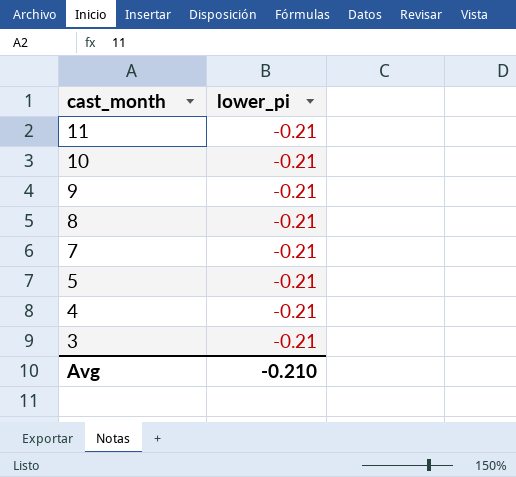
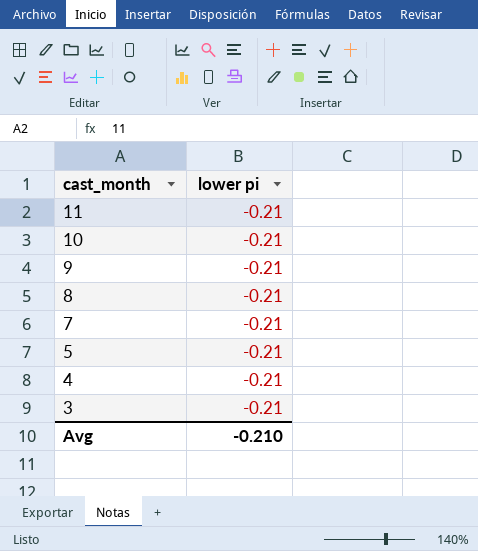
column name: lower_pi -> lower pi

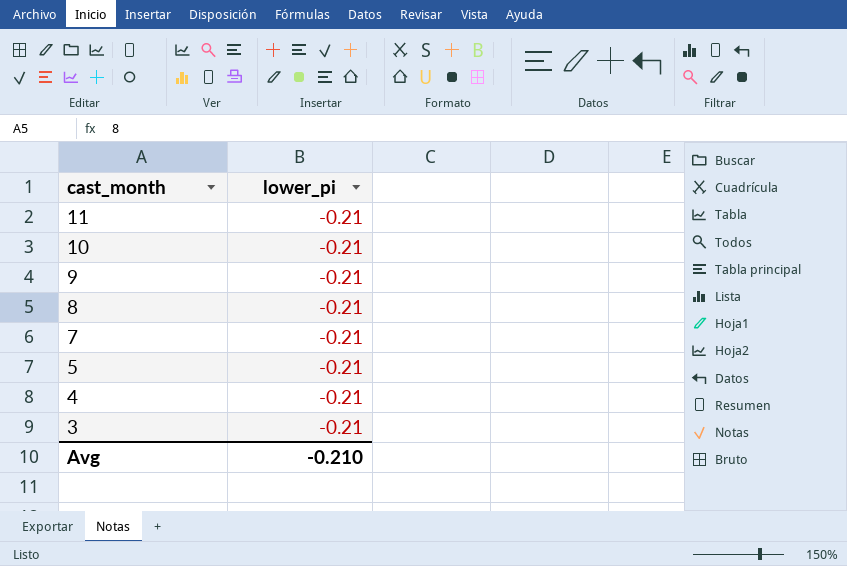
column name: lower pi -> lower_pi

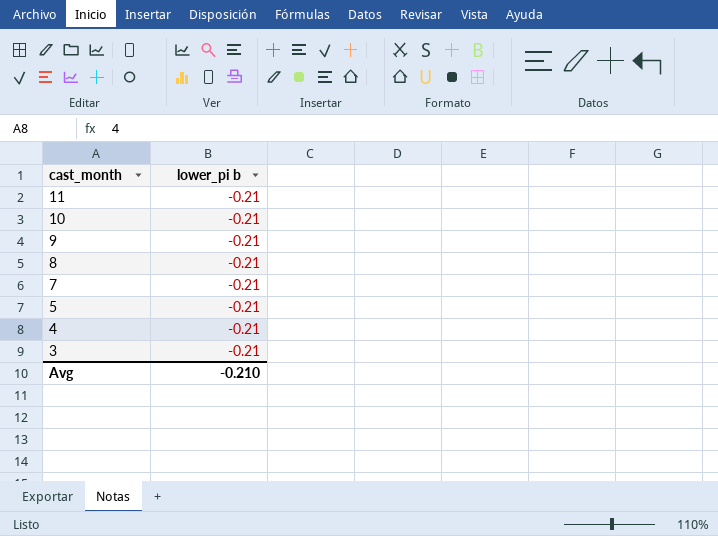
column name: lower_pi -> lower_pi b

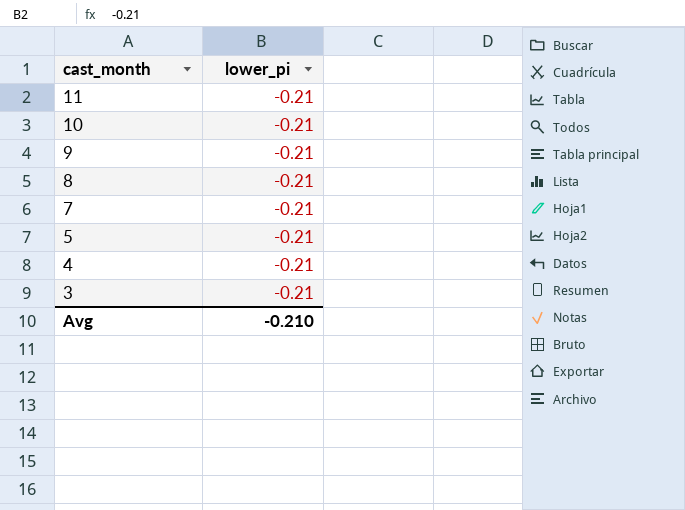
column name: lower_pi b -> lower_pi

